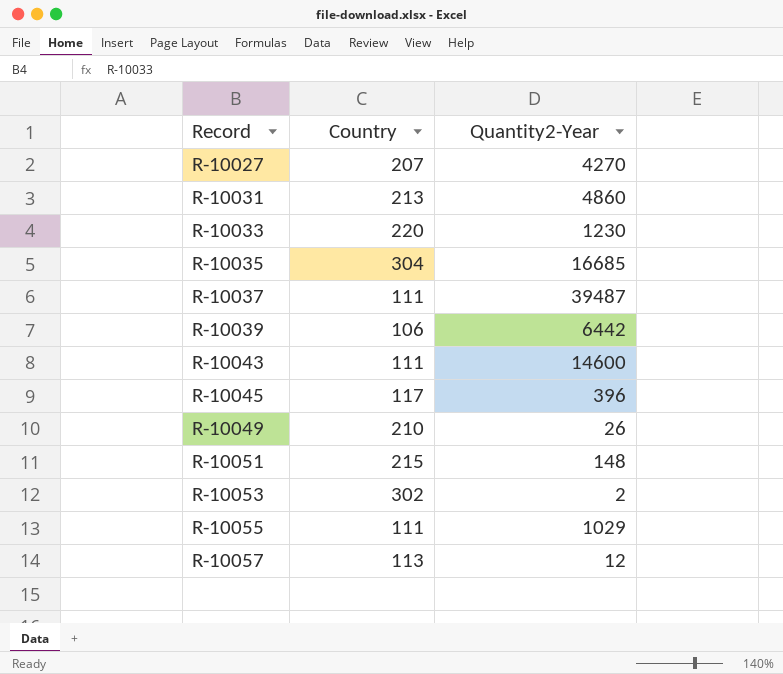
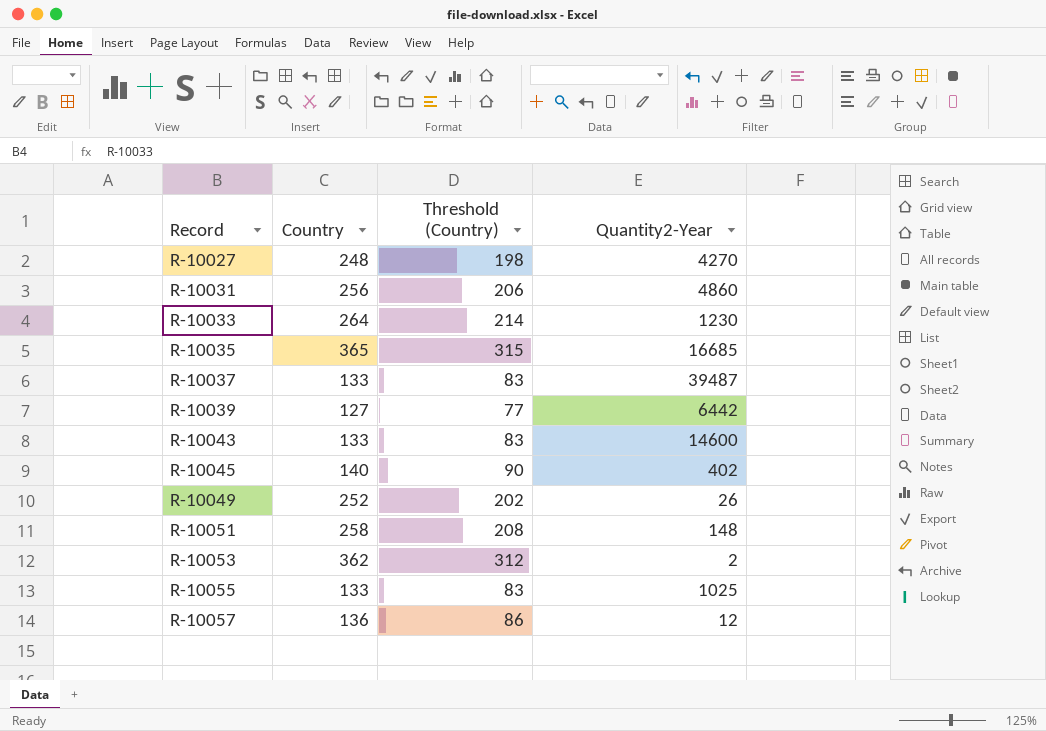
column Threshold (Country) | formula: none -> [Country] - 50
R-10027 | Country: 207 -> 248
R-10031 | Country: 213 -> 256
R-10033 | Country: 220 -> 264
R-10035 | Country: 304 -> 365
R-10037 | Country: 111 -> 133
R-10039 | Country: 106 -> 127
R-10043 | Country: 111 -> 133
R-10045 | Country: 117 -> 140
R-10045 | Quantity2-Year: 396 -> 402
R-10049 | Country: 210 -> 252
R-10051 | Country: 215 -> 258
R-10053 | Country: 302 -> 362
R-10055 | Country: 111 -> 133
R-10055 | Quantity2-Year: 1029 -> 1025
R-10057 | Country: 113 -> 136

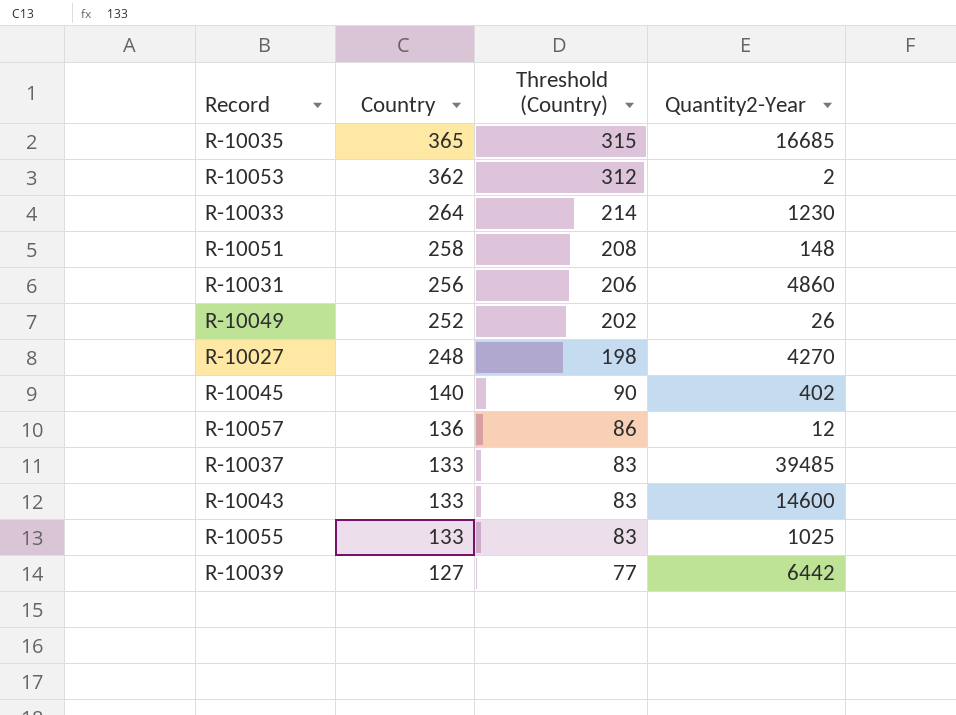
row order: Record ascending -> Country descending
R-10037 | Quantity2-Year: 39487 -> 39485

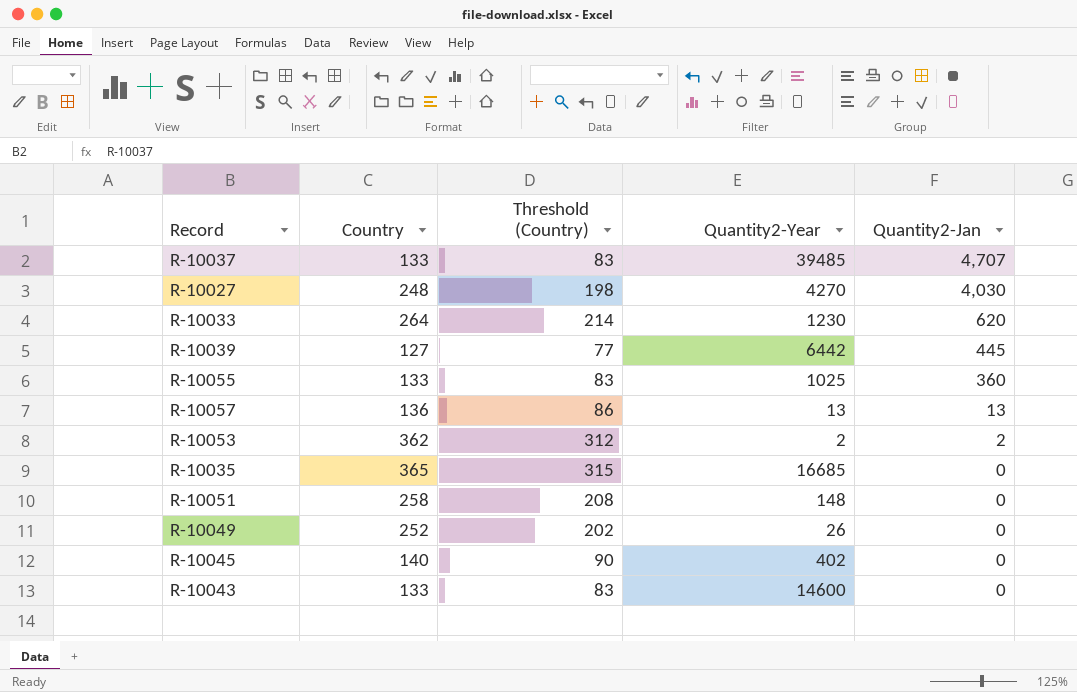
row order: Country descending -> Quantity2-Jan descending
column Quantity2-Jan | position: none -> 5
row R-10031: 256 | 206 | 4860 -> none
R-10057 | Quantity2-Year: 12 -> 13

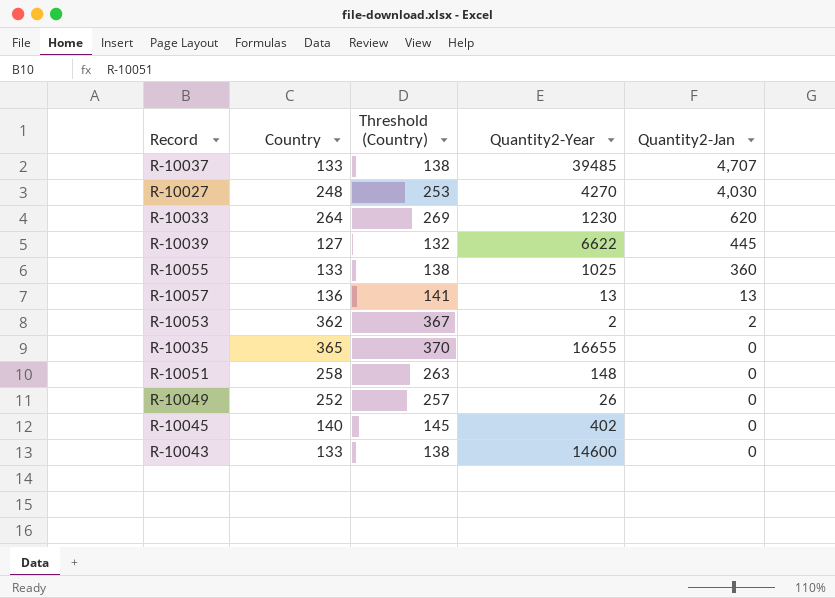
column Threshold (Country) | formula: [Country] - 50 -> [Country] + 5
R-10039 | Quantity2-Year: 6442 -> 6622
R-10035 | Quantity2-Year: 16685 -> 16655

